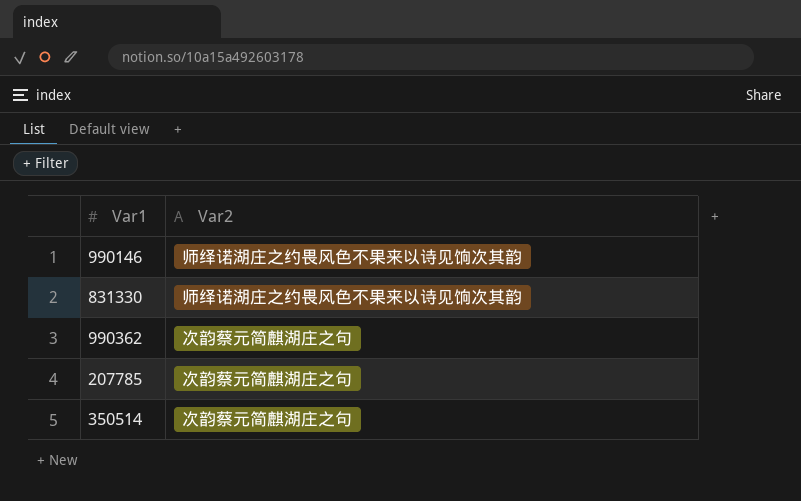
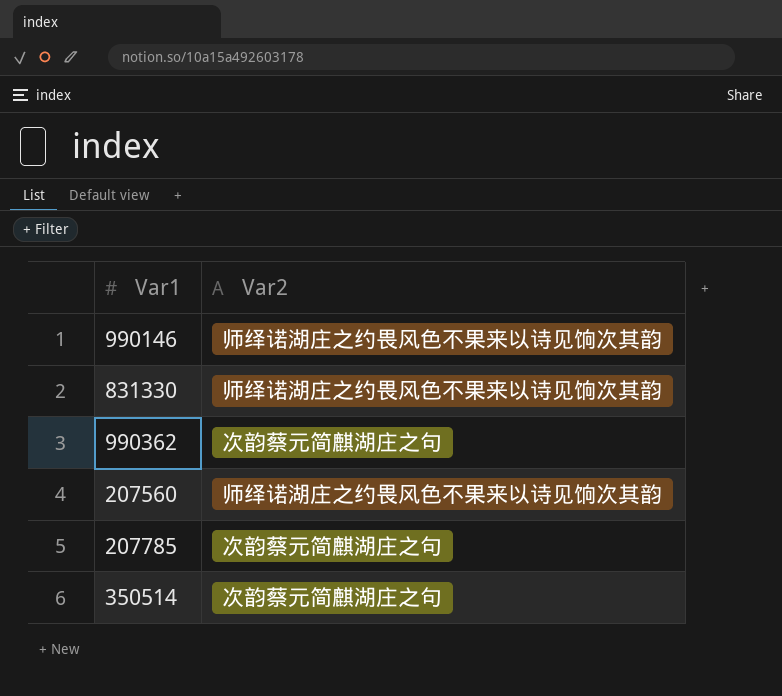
row 207560: none -> 师绎诺湖庄之约畏风色不果来以诗见饷次其韵

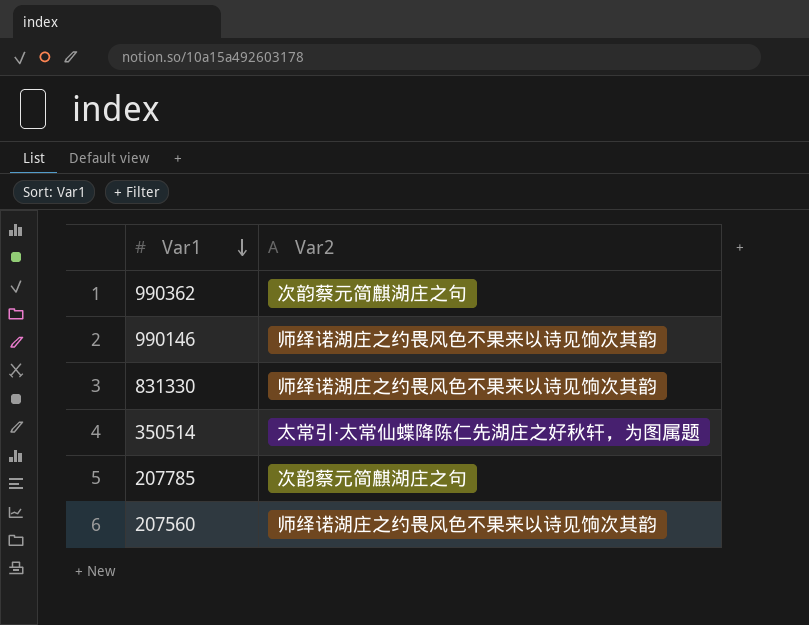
row order: none -> Var1 descending
350514 | Var2: 次韵蔡元简麒湖庄之句 -> 太常引·太常仙蝶降陈仁先湖庄之好秋轩，为图属题

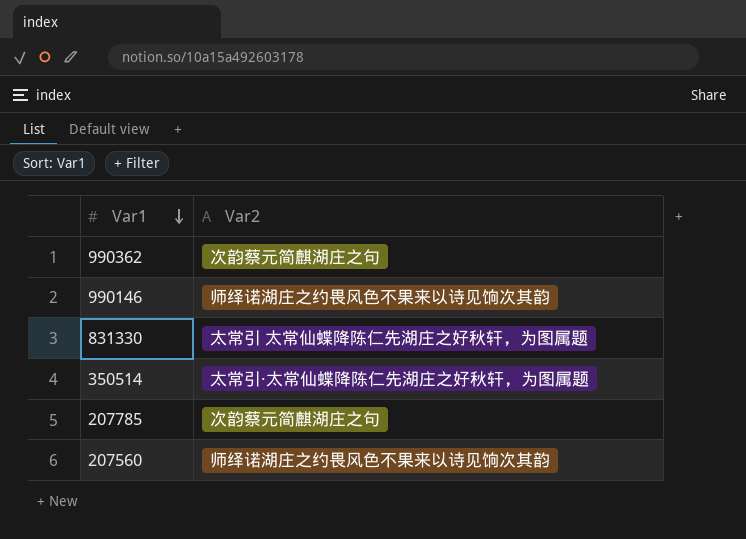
831330 | Var2: 师绎诺湖庄之约畏风色不果来以诗见饷次其韵 -> 太常引 太常仙蝶降陈仁先湖庄之好秋轩，为图属题

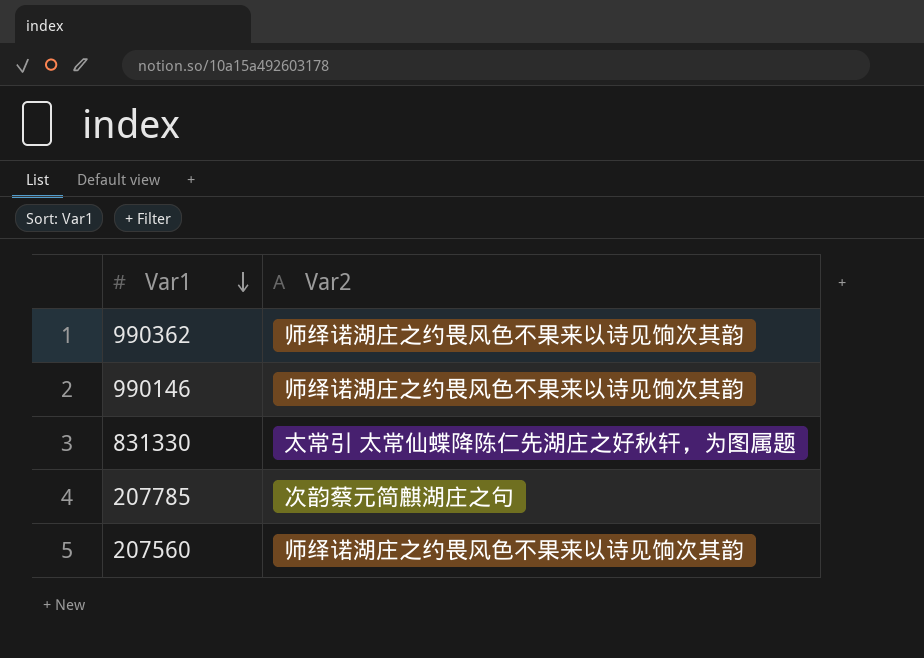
row 350514: 太常引·太常仙蝶降陈仁先湖庄之好秋轩，为图属题 -> none
990362 | Var2: 次韵蔡元简麒湖庄之句 -> 师绎诺湖庄之约畏风色不果来以诗见饷次其韵

